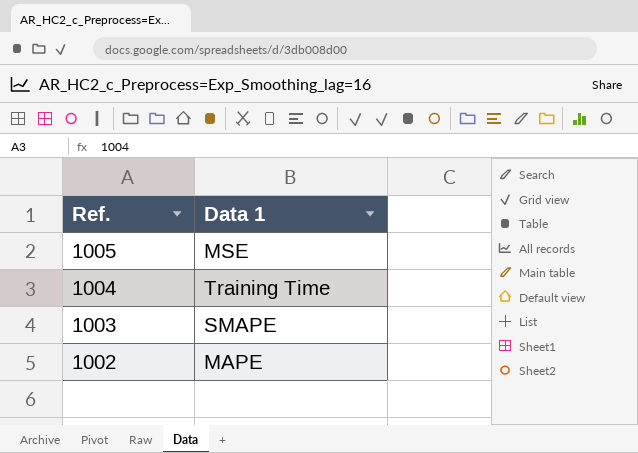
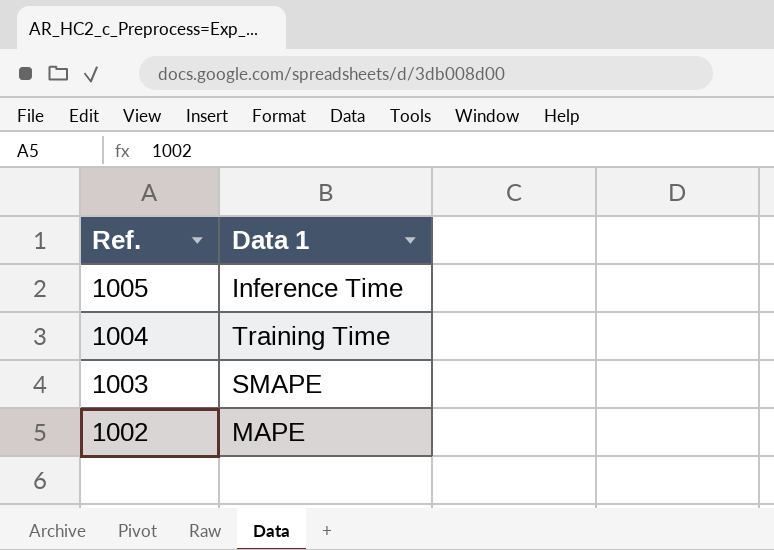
1005 | Data 1: MSE -> Inference Time

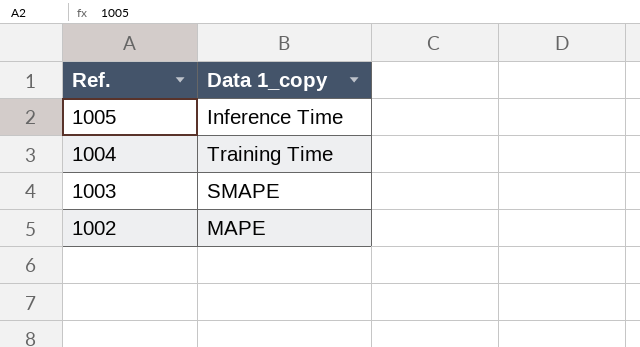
column name: Data 1 -> Data 1_copy

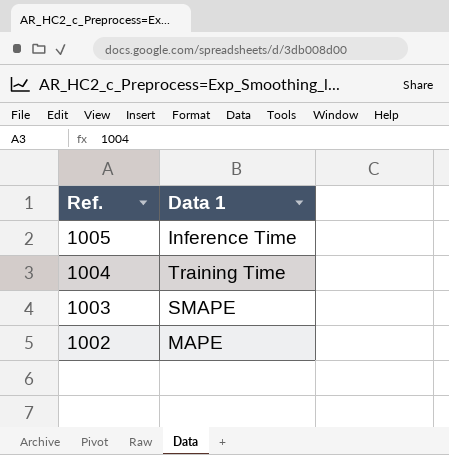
column name: Data 1_copy -> Data 1

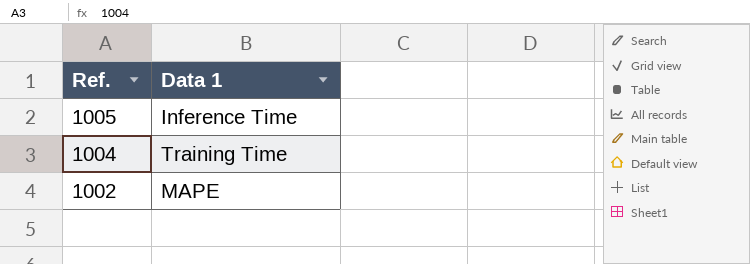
row 1003: SMAPE -> none

